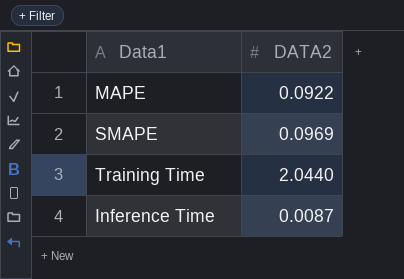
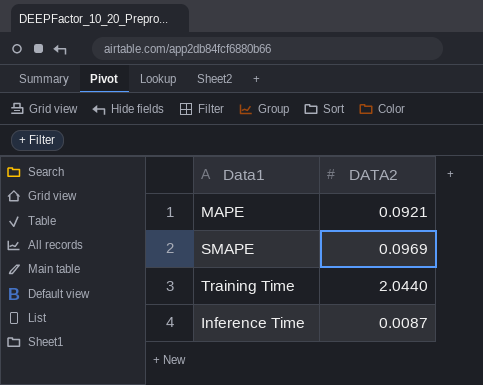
MAPE | DATA2: 0.0922 -> 0.0921

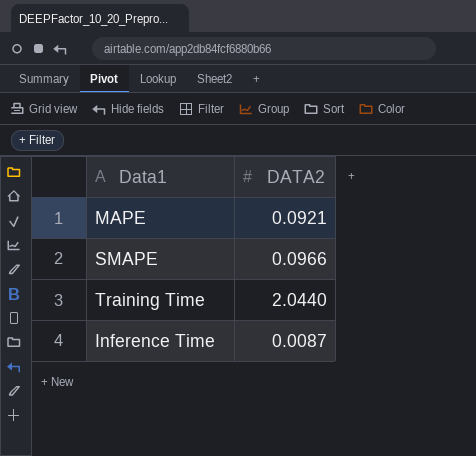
SMAPE | DATA2: 0.0969 -> 0.0966

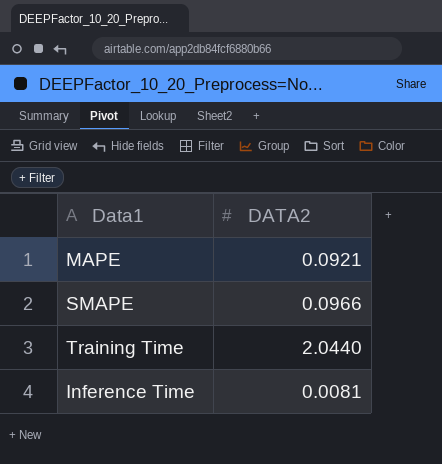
Inference Time | DATA2: 0.0087 -> 0.0081

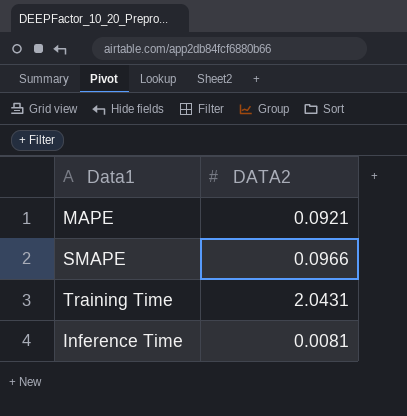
Training Time | DATA2: 2.0440 -> 2.0431

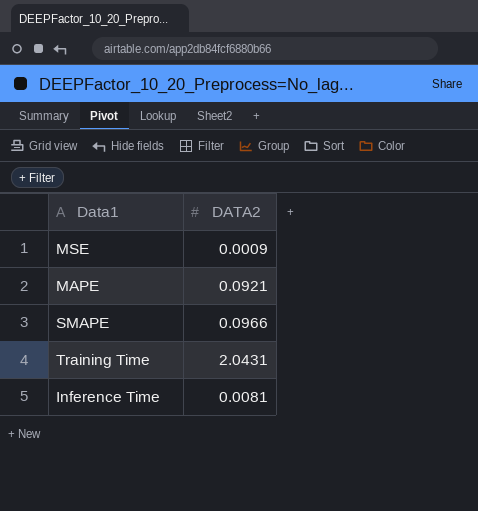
row MSE: none -> 0.0009

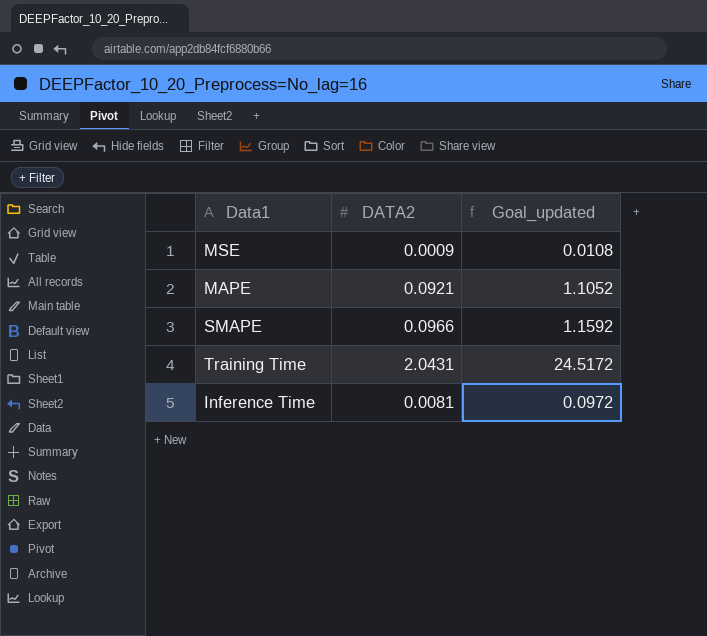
column Goal_updated | formula: none -> [DATA2] * 12

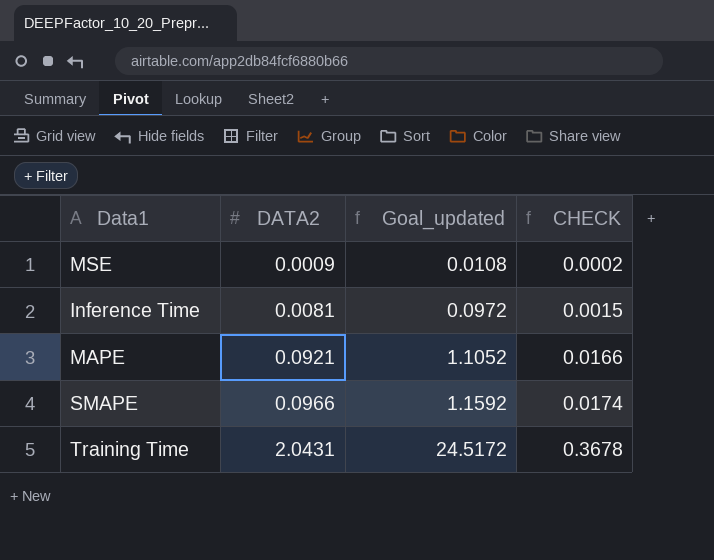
row order: none -> DATA2 ascending
column CHECK | formula: none -> [DATA2] * 0.18

